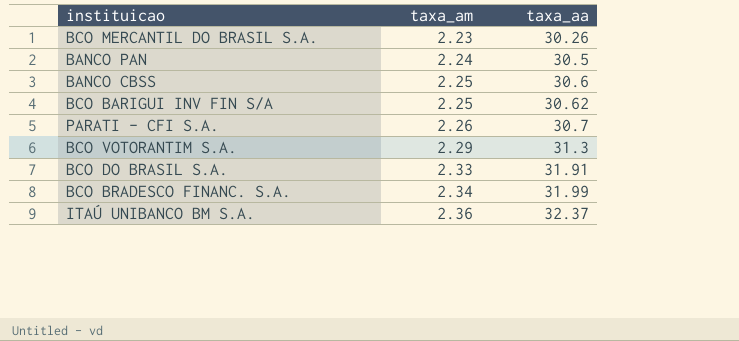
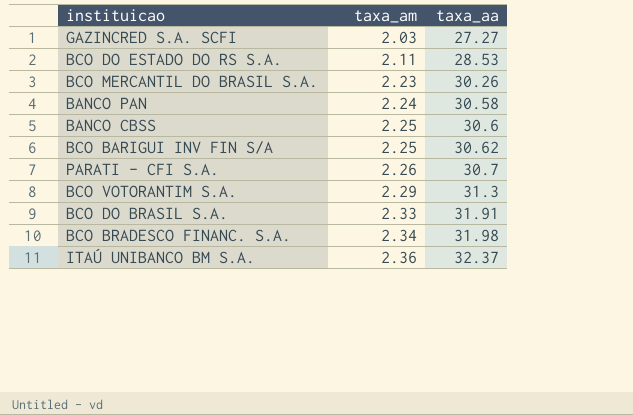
row GAZINCRED S.A. SCFI: none -> 2.03 | 27.27
row BCO DO ESTADO DO RS S.A.: none -> 2.11 | 28.53
BANCO PAN | taxa_aa: 30.5 -> 30.58
BCO BRADESCO FINANC. S.A. | taxa_aa: 31.99 -> 31.98

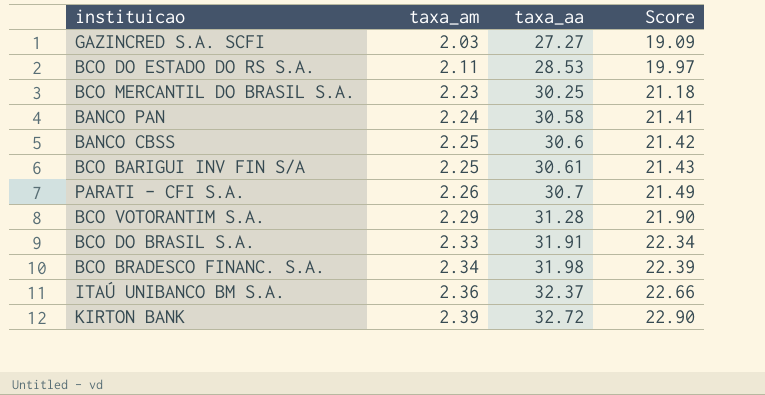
column Score | formula: none -> [taxa_aa] * 0.7
BCO MERCANTIL DO BRASIL S.A. | taxa_aa: 30.26 -> 30.25
BCO BARIGUI INV FIN S/A | taxa_aa: 30.62 -> 30.61
BCO VOTORANTIM S.A. | taxa_aa: 31.3 -> 31.28
row KIRTON BANK: none -> 2.39 | 32.72 | 22.90

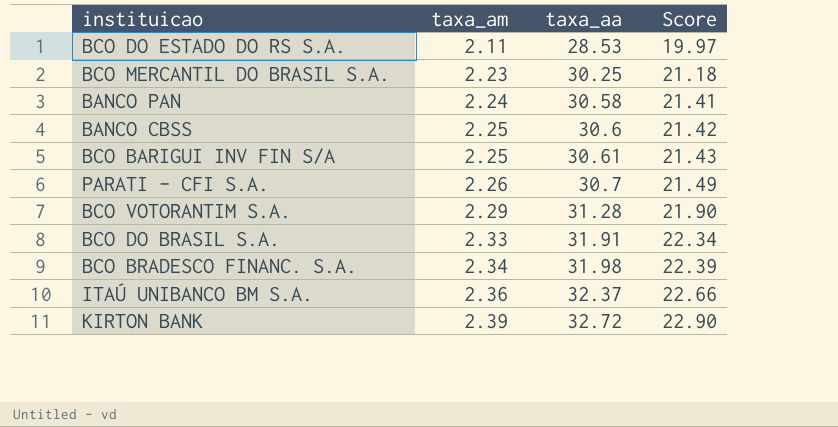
row GAZINCRED S.A. SCFI: 2.03 | 27.27 | 19.09 -> none

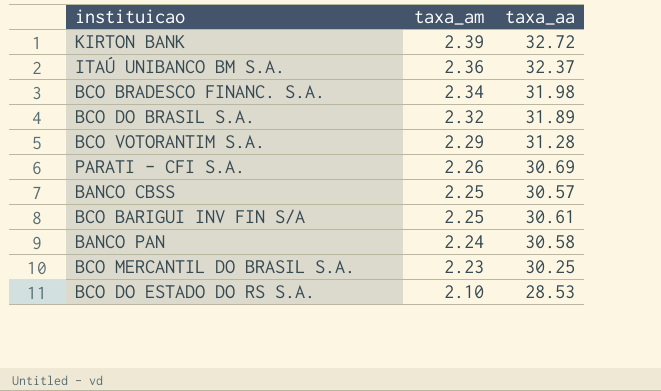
row order: taxa_am ascending -> taxa_am descending
column Score | formula: [taxa_aa] * 0.7 -> none
BCO DO BRASIL S.A. | taxa_am: 2.33 -> 2.32
BCO DO BRASIL S.A. | taxa_aa: 31.91 -> 31.89
PARATI - CFI S.A. | taxa_aa: 30.7 -> 30.69
BANCO CBSS | taxa_aa: 30.6 -> 30.57
BCO DO ESTADO DO RS S.A. | taxa_am: 2.11 -> 2.10

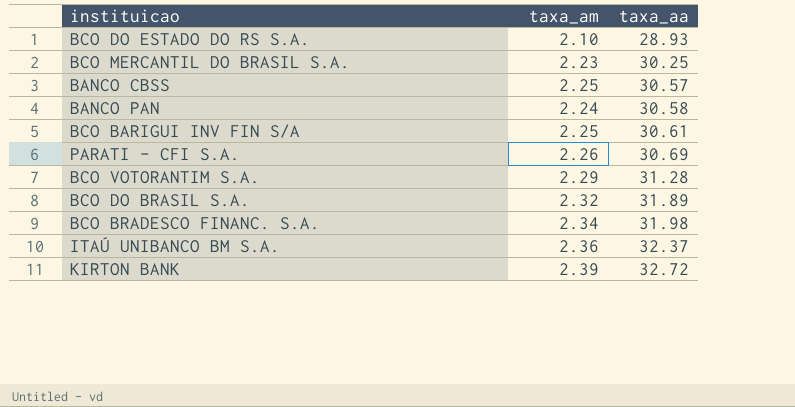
row order: taxa_am descending -> taxa_aa ascending
BCO DO ESTADO DO RS S.A. | taxa_aa: 28.53 -> 28.93

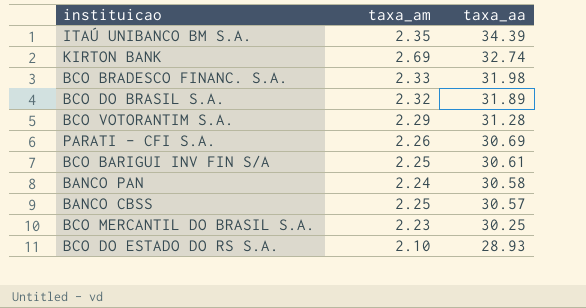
row order: taxa_aa ascending -> taxa_aa descending
ITAÚ UNIBANCO BM S.A. | taxa_am: 2.36 -> 2.35
ITAÚ UNIBANCO BM S.A. | taxa_aa: 32.37 -> 34.39
KIRTON BANK | taxa_am: 2.39 -> 2.69
KIRTON BANK | taxa_aa: 32.72 -> 32.74
BCO BRADESCO FINANC. S.A. | taxa_am: 2.34 -> 2.33

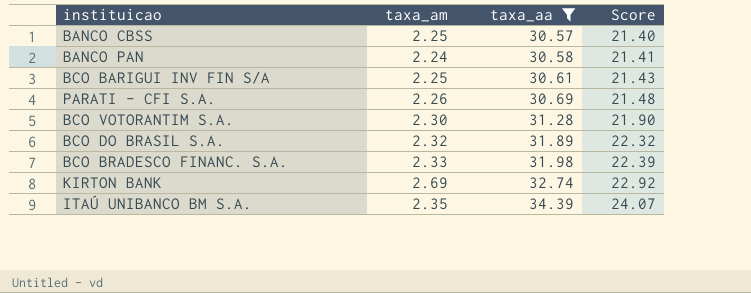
filter: none -> taxa_aa >= 30.57
row order: taxa_aa descending -> taxa_aa ascending
column Score | formula: none -> [taxa_aa] * 0.7
BCO VOTORANTIM S.A. | taxa_am: 2.29 -> 2.30

